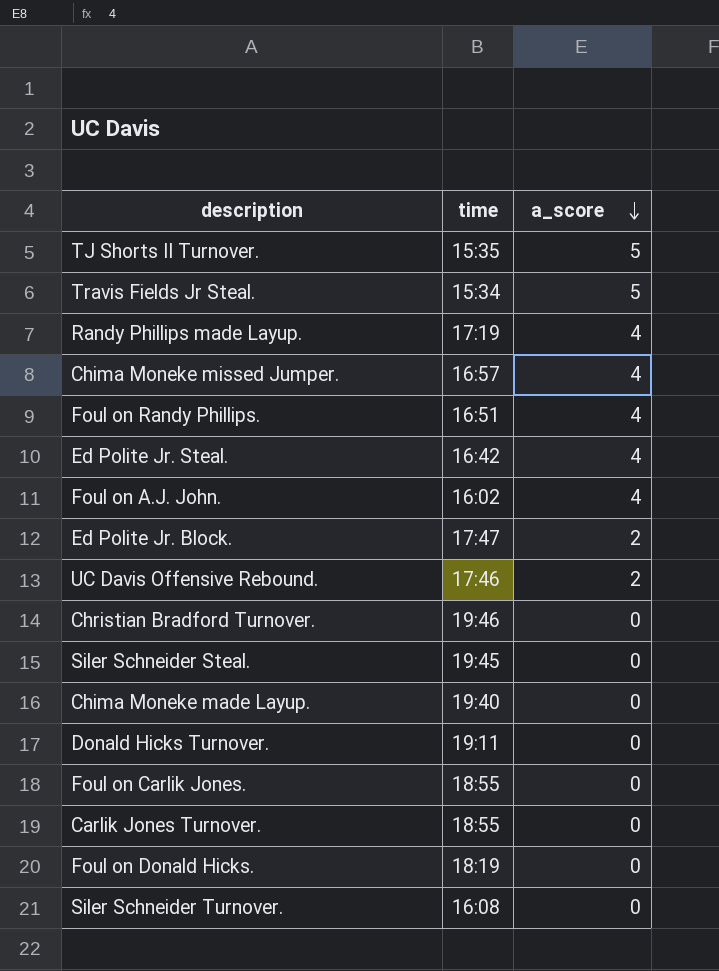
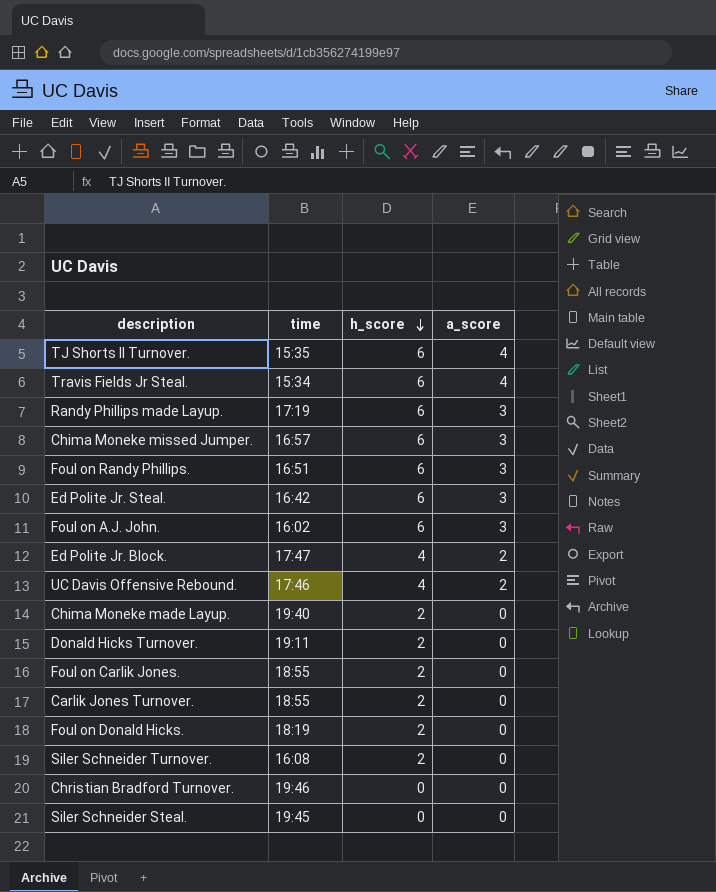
row order: a_score descending -> h_score descending
column h_score | position: none -> 3
TJ Shorts II Turnover. | a_score: 5 -> 4
Travis Fields Jr Steal. | a_score: 5 -> 4
Randy Phillips made Layup. | a_score: 4 -> 3
Chima Moneke missed Jumper. | a_score: 4 -> 3
Foul on Randy Phillips. | a_score: 4 -> 3
Ed Polite Jr. Steal. | a_score: 4 -> 3
Foul on A.J. John. | a_score: 4 -> 3

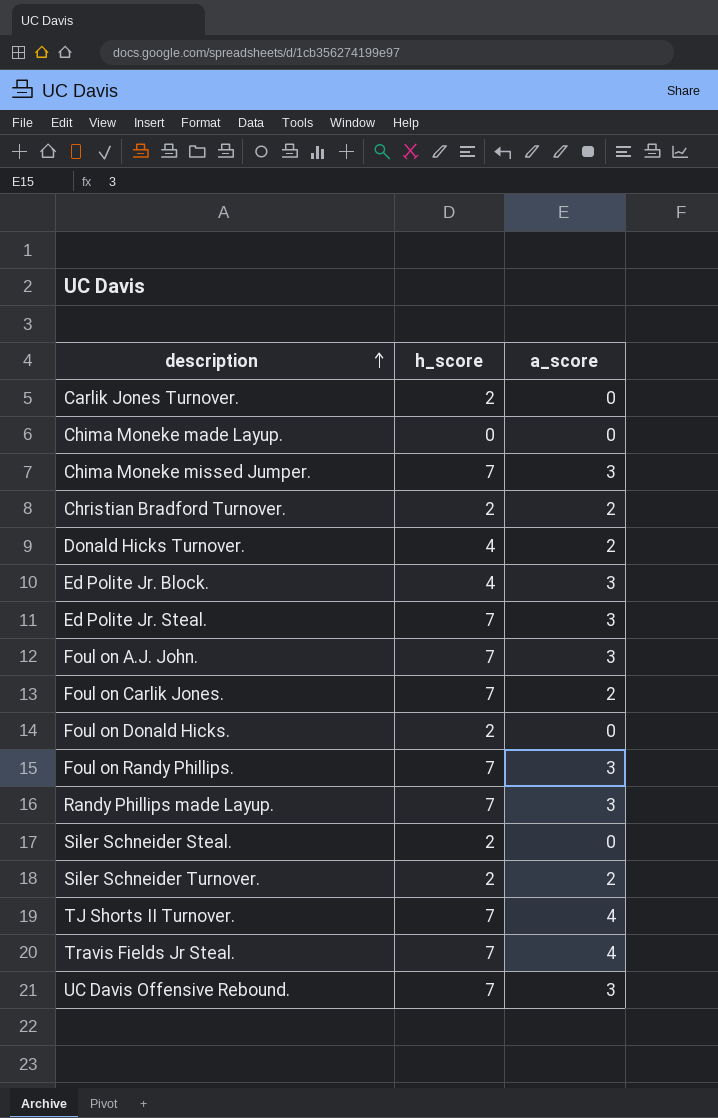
row order: h_score descending -> description ascending
column time | position: 2 -> none
Chima Moneke made Layup. | h_score: 2 -> 0
Chima Moneke missed Jumper. | h_score: 6 -> 7
Christian Bradford Turnover. | h_score: 0 -> 2
Christian Bradford Turnover. | a_score: 0 -> 2
Donald Hicks Turnover. | h_score: 2 -> 4
Donald Hicks Turnover. | a_score: 0 -> 2
Ed Polite Jr. Block. | a_score: 2 -> 3
Ed Polite Jr. Steal. | h_score: 6 -> 7
Foul on A.J. John. | h_score: 6 -> 7
Foul on Carlik Jones. | h_score: 2 -> 7
Foul on Carlik Jones. | a_score: 0 -> 2
Foul on Randy Phillips. | h_score: 6 -> 7
Randy Phillips made Layup. | h_score: 6 -> 7
Siler Schneider Steal. | h_score: 0 -> 2
Siler Schneider Turnover. | a_score: 0 -> 2
TJ Shorts II Turnover. | h_score: 6 -> 7
Travis Fields Jr Steal. | h_score: 6 -> 7
UC Davis Offensive Rebound. | h_score: 4 -> 7
UC Davis Offensive Rebound. | a_score: 2 -> 3

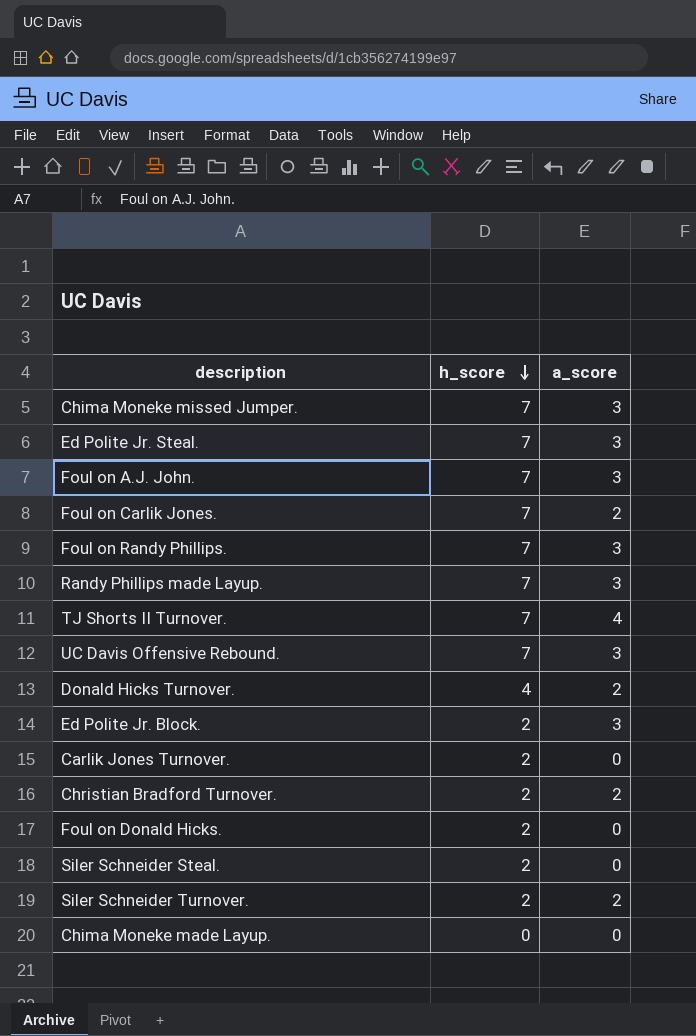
row order: description ascending -> h_score descending
row Travis Fields Jr Steal.: 7 | 4 -> none
Ed Polite Jr. Block. | h_score: 4 -> 2

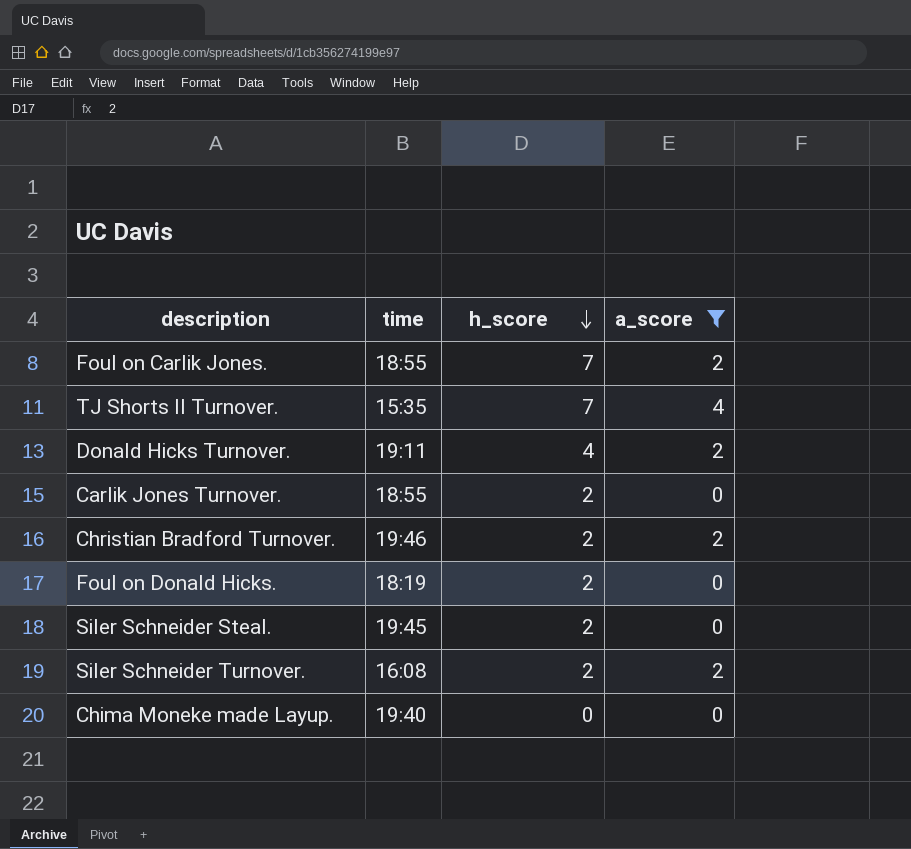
filter: none -> a_score != 3
column time | position: none -> 2

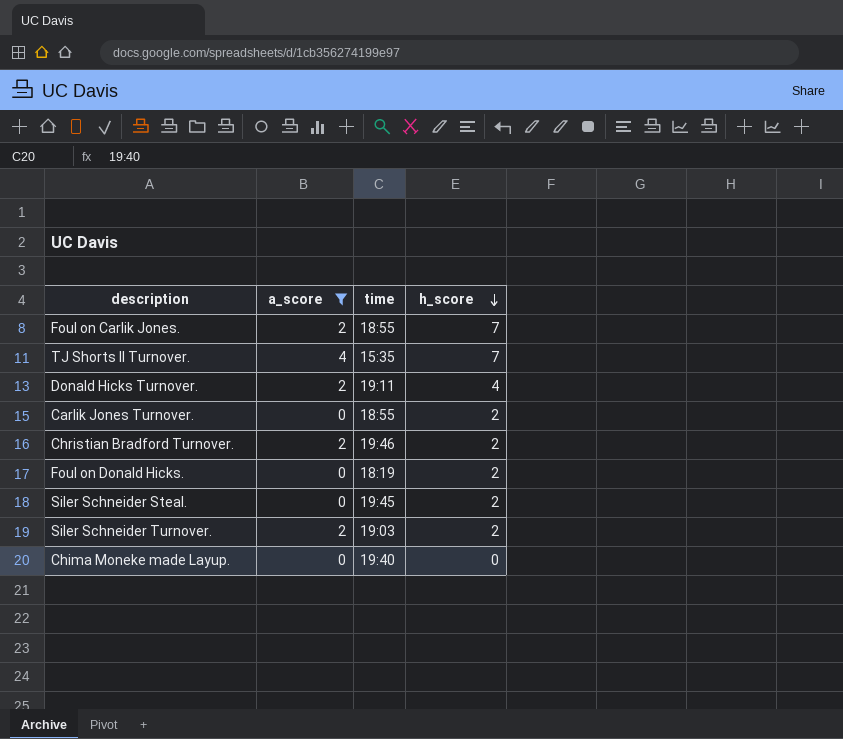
column a_score | position: 4 -> 2
Siler Schneider Turnover. | time: 16:08 -> 19:03

